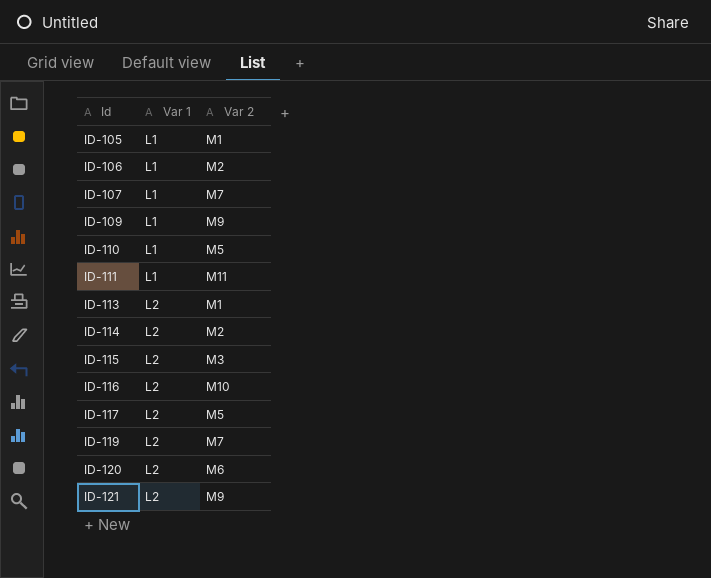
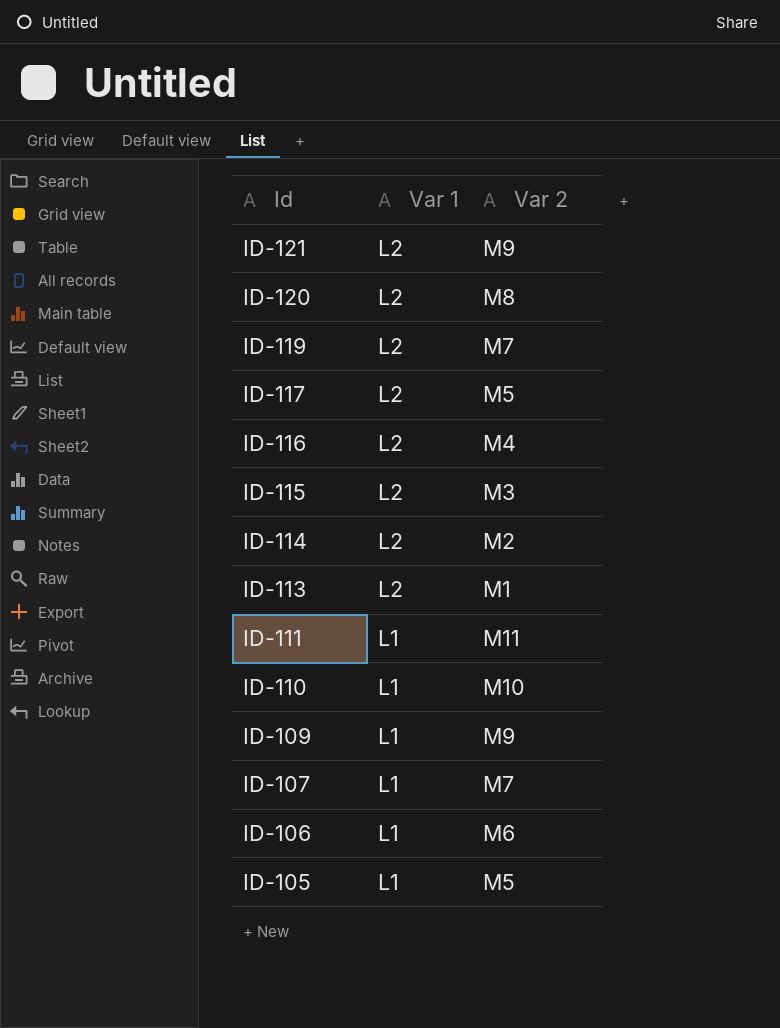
row order: Id ascending -> Id descending
ID-120 | Var 2: M6 -> M8
ID-116 | Var 2: M10 -> M4
ID-110 | Var 2: M5 -> M10
ID-106 | Var 2: M2 -> M6
ID-105 | Var 2: M1 -> M5

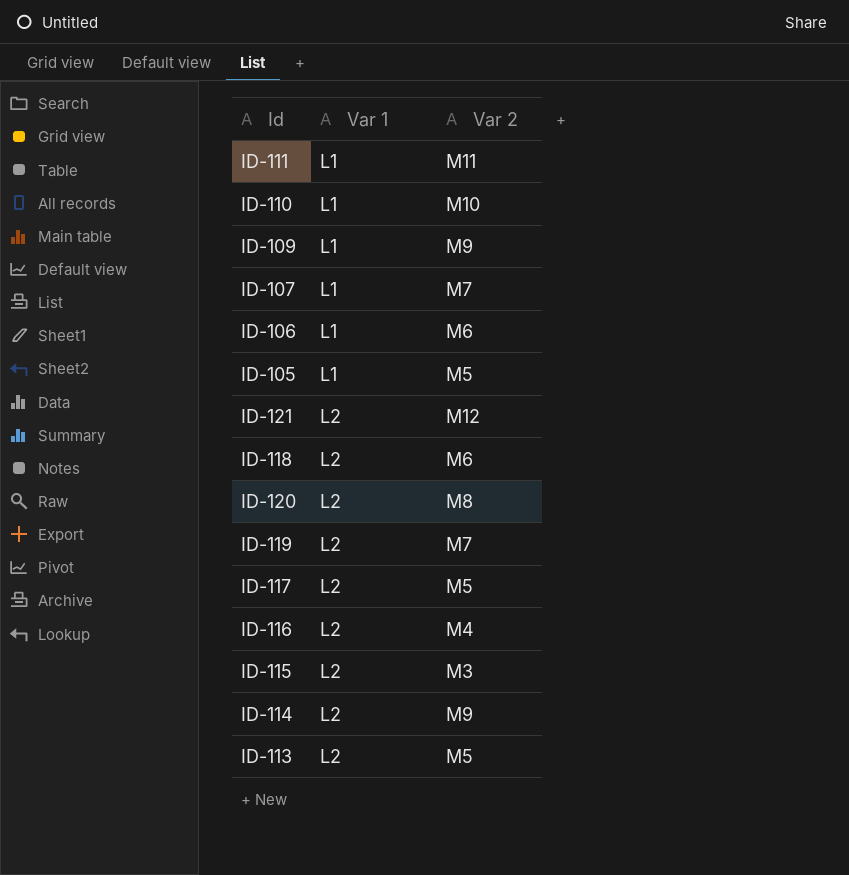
row order: Id descending -> Var 1 ascending
ID-121 | Var 2: M9 -> M12
row ID-118: none -> L2 | M6
ID-114 | Var 2: M2 -> M9
ID-113 | Var 2: M1 -> M5

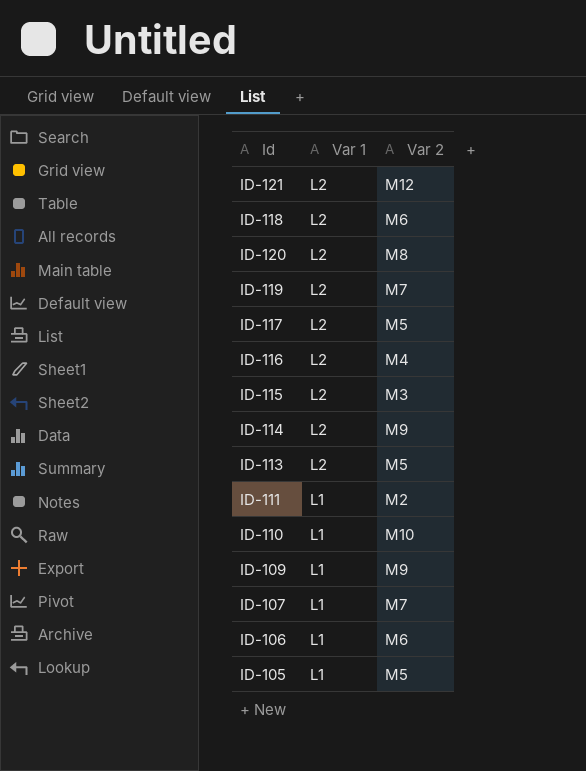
row order: Var 1 ascending -> Var 1 descending
ID-111 | Var 2: M11 -> M2

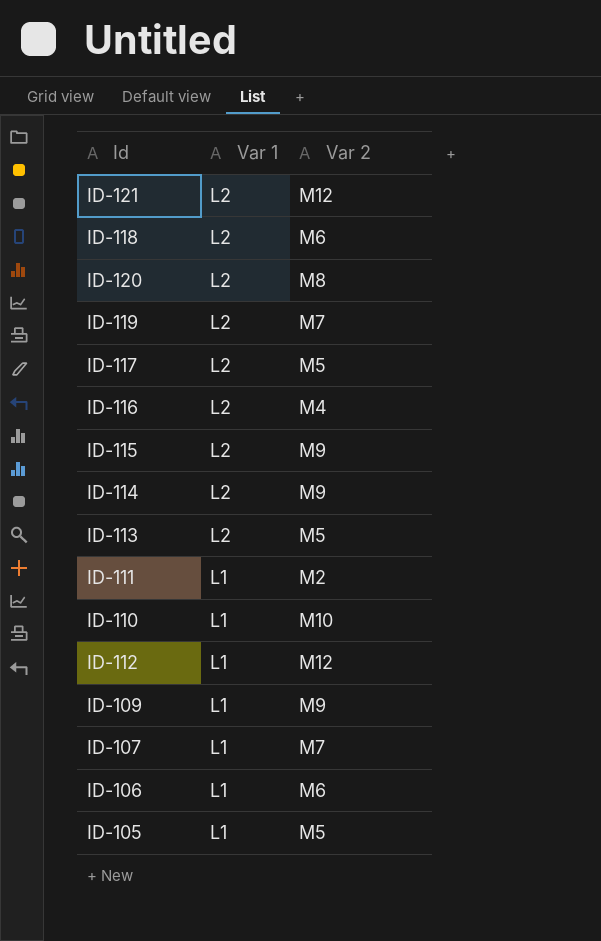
ID-115 | Var 2: M3 -> M9
row ID-112: none -> L1 | M12

